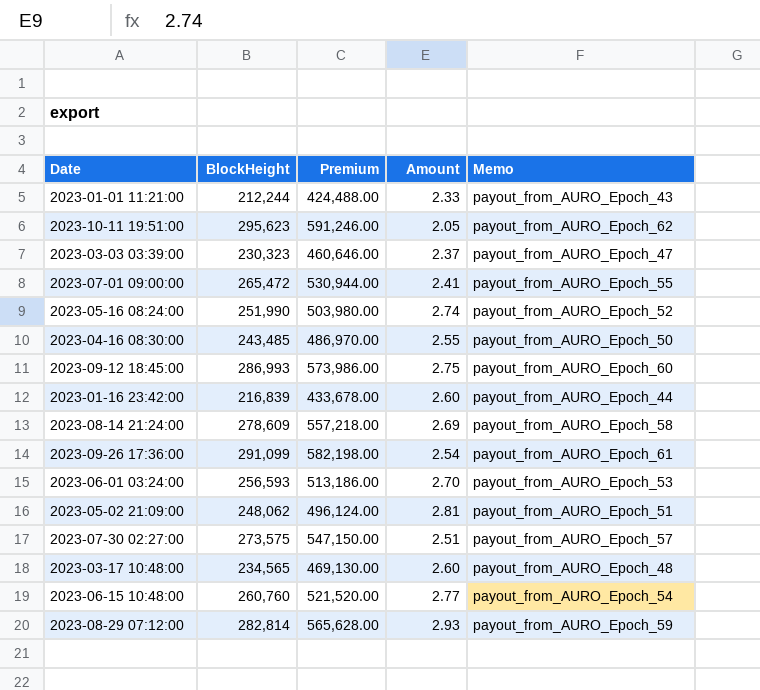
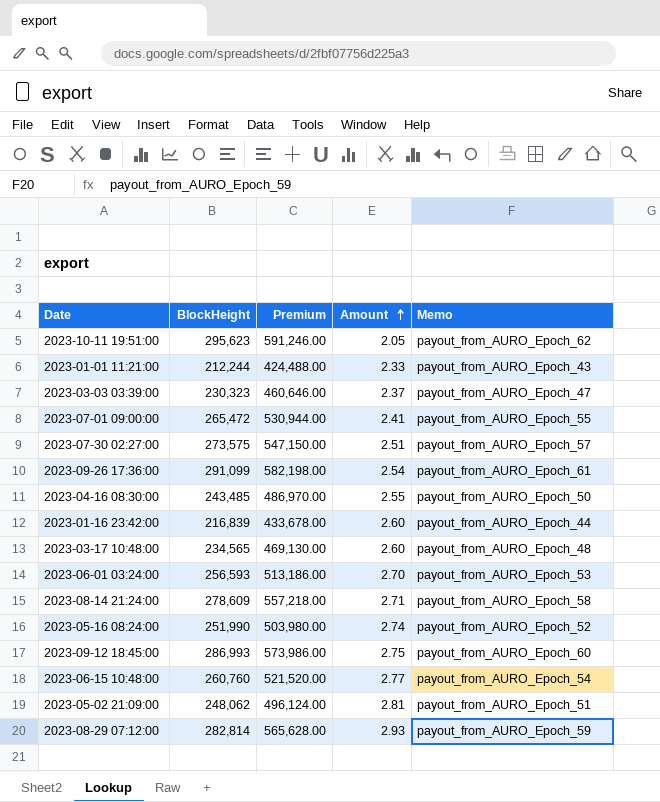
row order: none -> Amount ascending
2023-08-14 21:24:00 | Amount: 2.69 -> 2.71

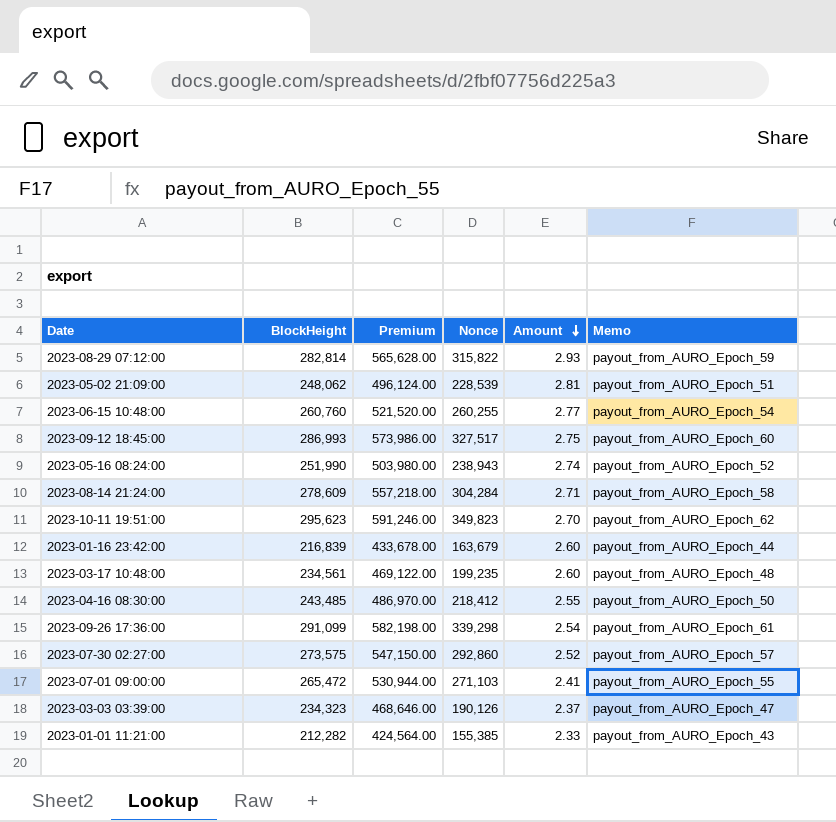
row order: Amount ascending -> Amount descending
column Nonce | position: none -> 4
row 2023-06-01 03:24:00: 256,593 | 513,186.00 | 2.70 | payout_from_AURO_Epoch_53 -> none
2023-10-11 19:51:00 | Amount: 2.05 -> 2.70
2023-03-17 10:48:00 | BlockHeight: 234,565 -> 234,561
2023-03-17 10:48:00 | Premium: 469,130.00 -> 469,122.00
2023-07-30 02:27:00 | Amount: 2.51 -> 2.52
2023-03-03 03:39:00 | BlockHeight: 230,323 -> 234,323
2023-03-03 03:39:00 | Premium: 460,646.00 -> 468,646.00
2023-01-01 11:21:00 | BlockHeight: 212,244 -> 212,282
2023-01-01 11:21:00 | Premium: 424,488.00 -> 424,564.00

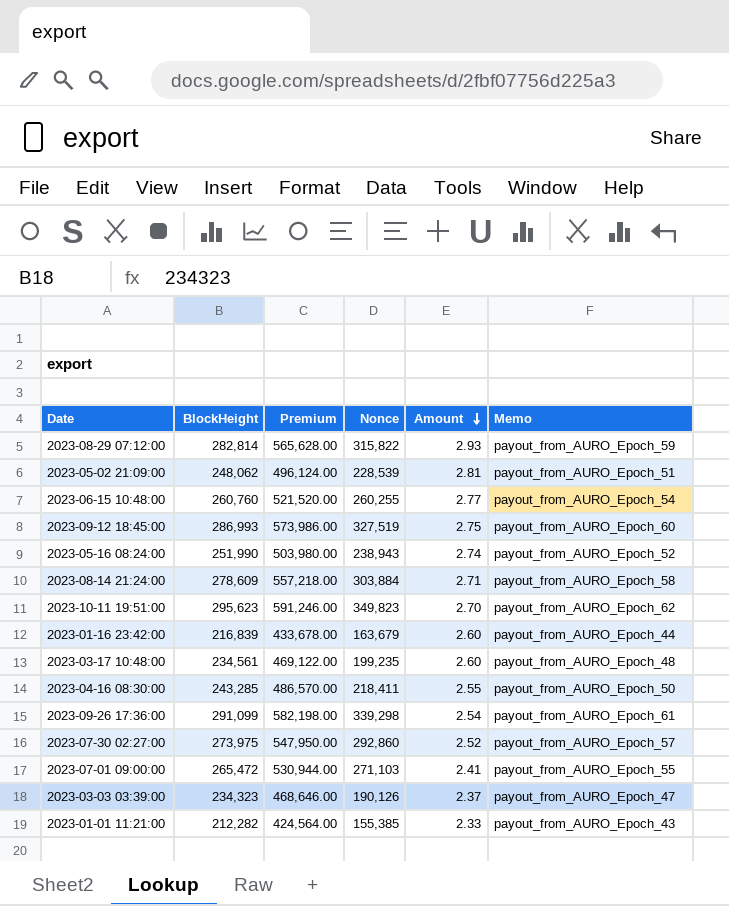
2023-09-12 18:45:00 | Nonce: 327,517 -> 327,519
2023-08-14 21:24:00 | Nonce: 304,284 -> 303,884
2023-04-16 08:30:00 | BlockHeight: 243,485 -> 243,285
2023-04-16 08:30:00 | Premium: 486,970.00 -> 486,570.00
2023-04-16 08:30:00 | Nonce: 218,412 -> 218,411
2023-07-30 02:27:00 | BlockHeight: 273,575 -> 273,975
2023-07-30 02:27:00 | Premium: 547,150.00 -> 547,950.00

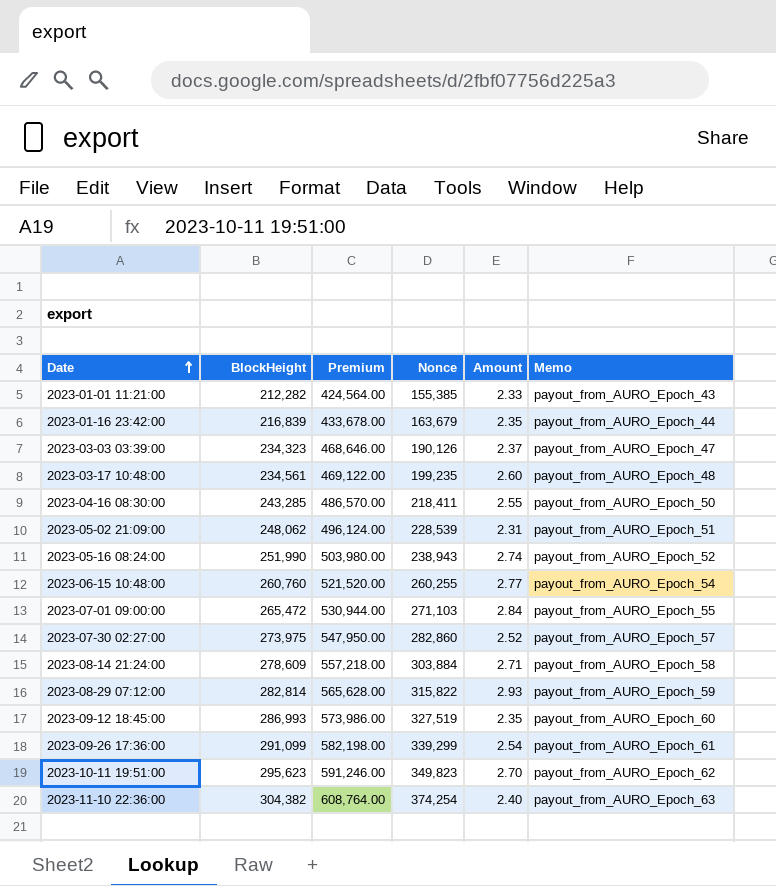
row order: Amount descending -> Date ascending
2023-01-16 23:42:00 | Amount: 2.60 -> 2.35
2023-05-02 21:09:00 | Amount: 2.81 -> 2.31
2023-07-01 09:00:00 | Amount: 2.41 -> 2.84
2023-07-30 02:27:00 | Nonce: 292,860 -> 282,860
2023-09-12 18:45:00 | Amount: 2.75 -> 2.35
2023-09-26 17:36:00 | Nonce: 339,298 -> 339,299
row 2023-11-10 22:36:00: none -> 304,382 | 608,764.00 | 374,254 | 2.40 | payout_from_AURO_Epoch_63

